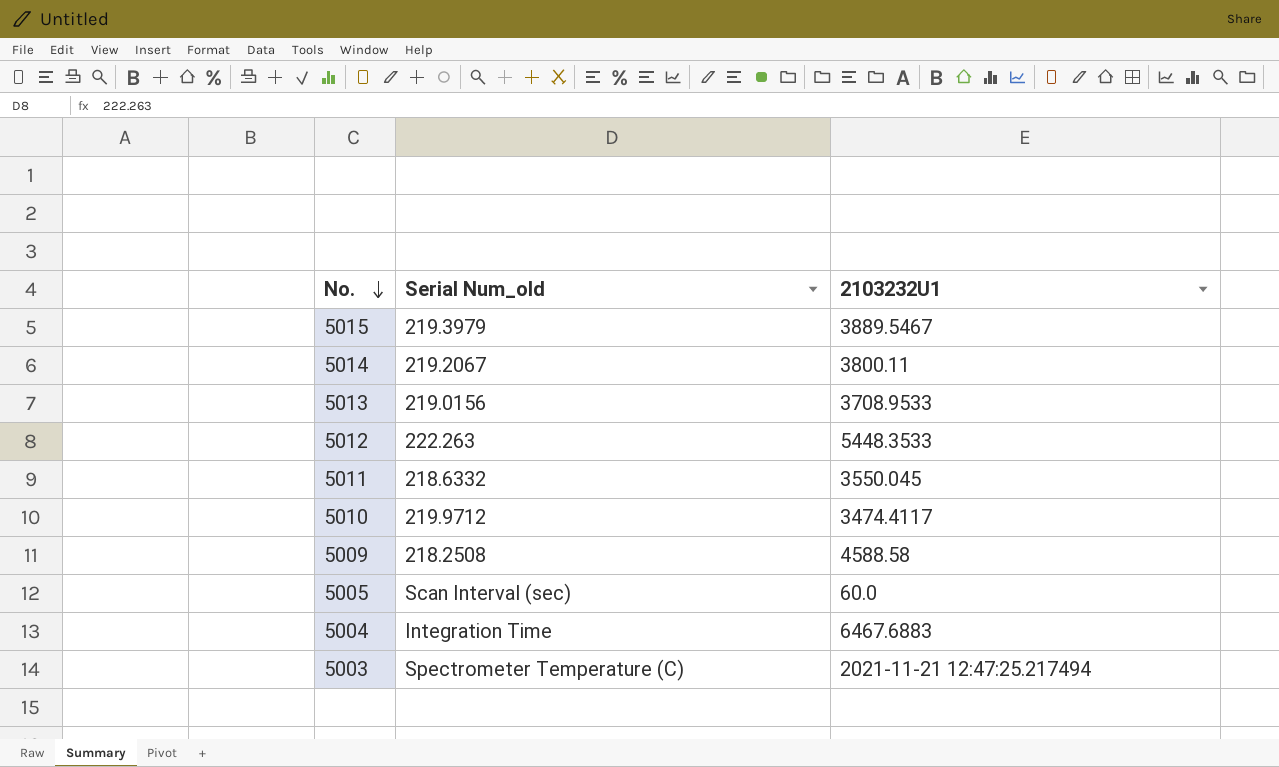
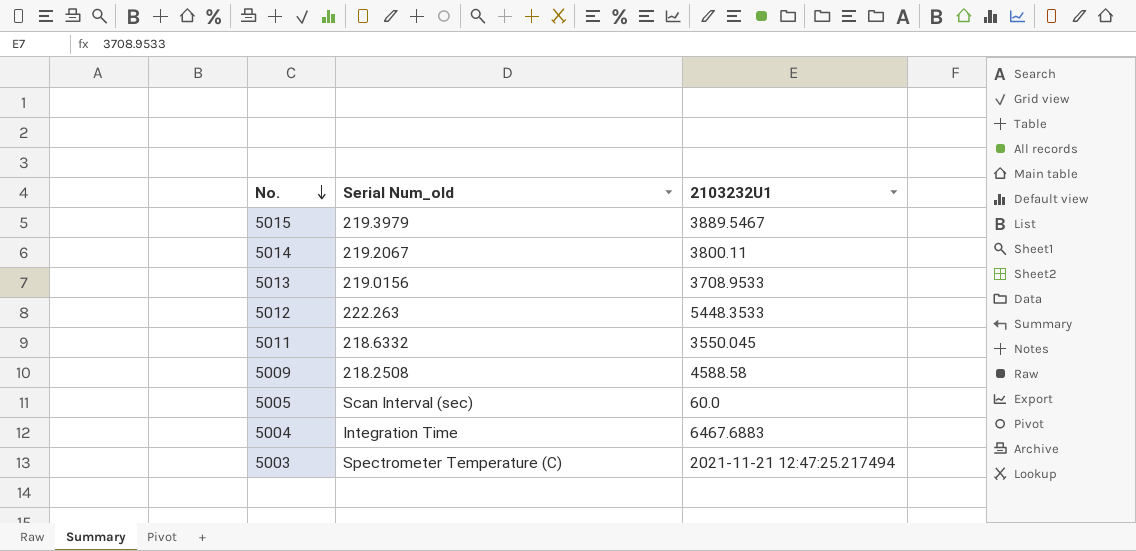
row 5010: 219.9712 | 3474.4117 -> none

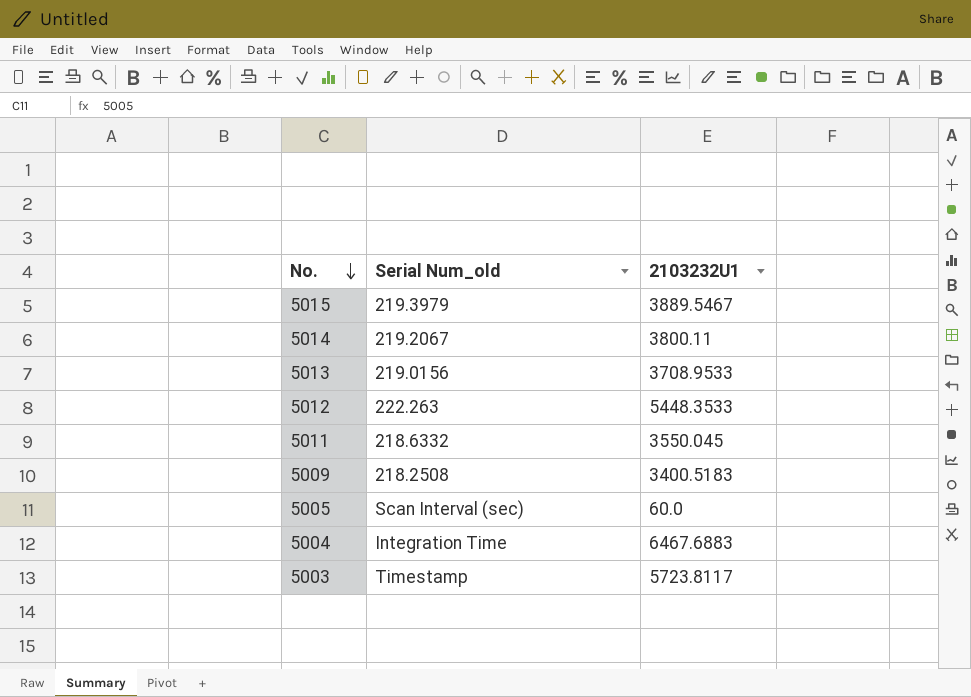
5009 | 2103232U1: 4588.58 -> 3400.5183
5003 | Serial Num_old: Spectrometer Temperature (C) -> Timestamp
5003 | 2103232U1: 2021-11-21 12:47:25.217494 -> 5723.8117

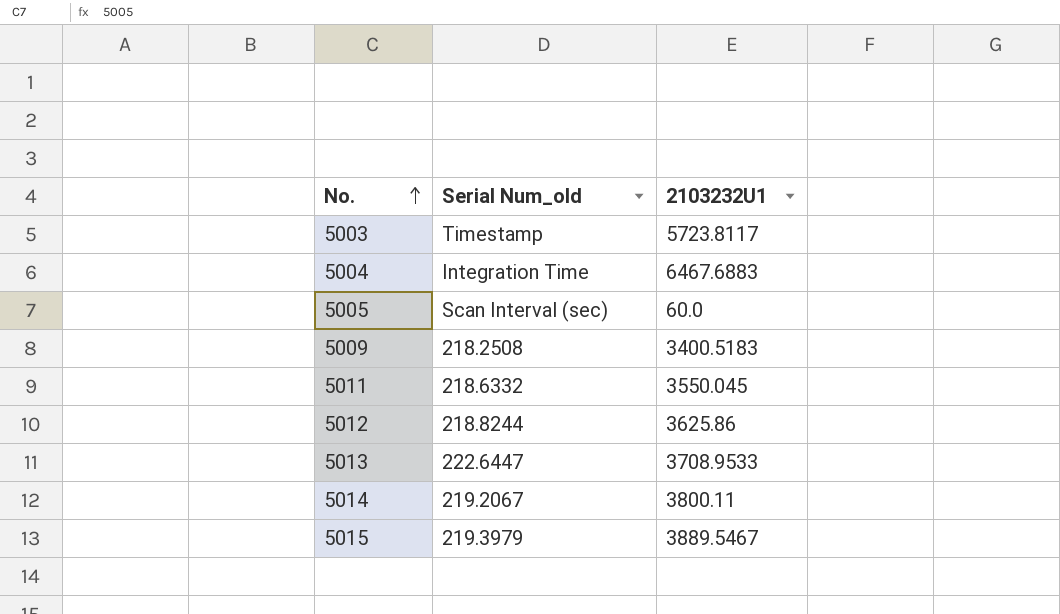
row order: No. descending -> No. ascending
5012 | Serial Num_old: 222.263 -> 218.8244
5012 | 2103232U1: 5448.3533 -> 3625.86
5013 | Serial Num_old: 219.0156 -> 222.6447

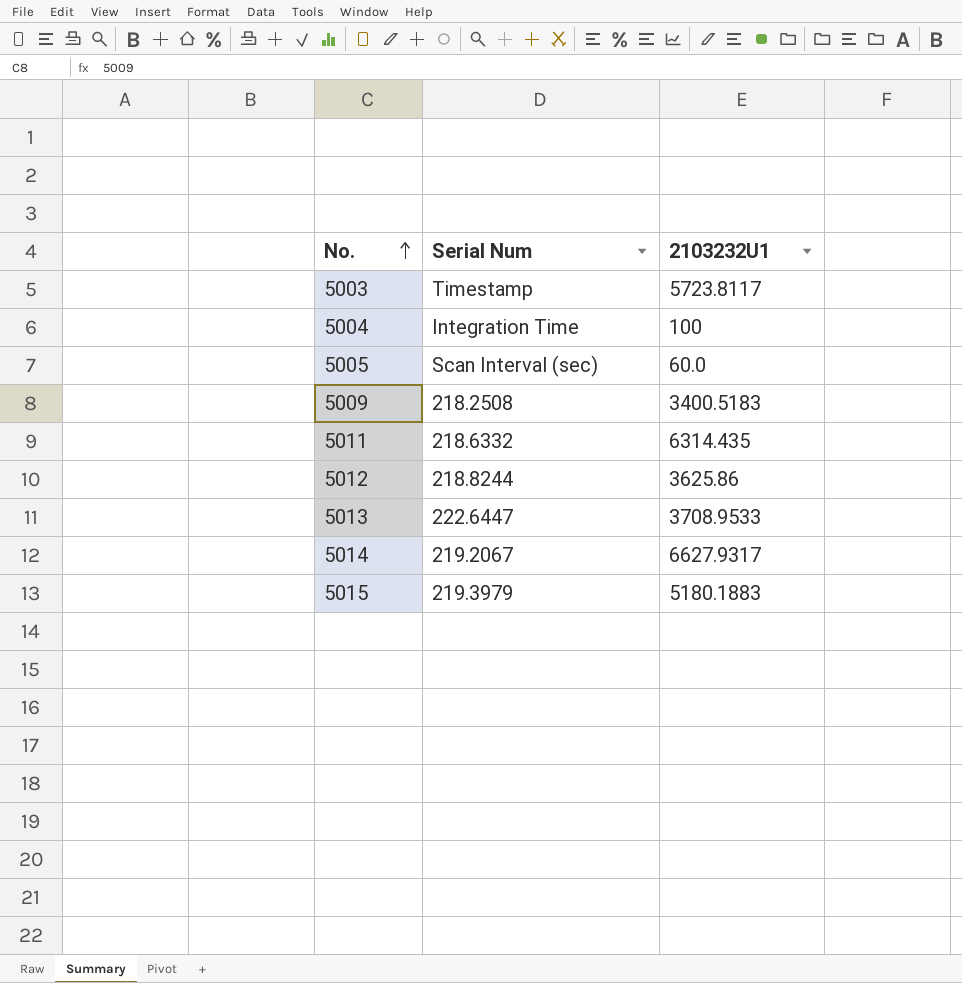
column name: Serial Num_old -> Serial Num
5004 | 2103232U1: 6467.6883 -> 100
5011 | 2103232U1: 3550.045 -> 6314.435
5014 | 2103232U1: 3800.11 -> 6627.9317
5015 | 2103232U1: 3889.5467 -> 5180.1883

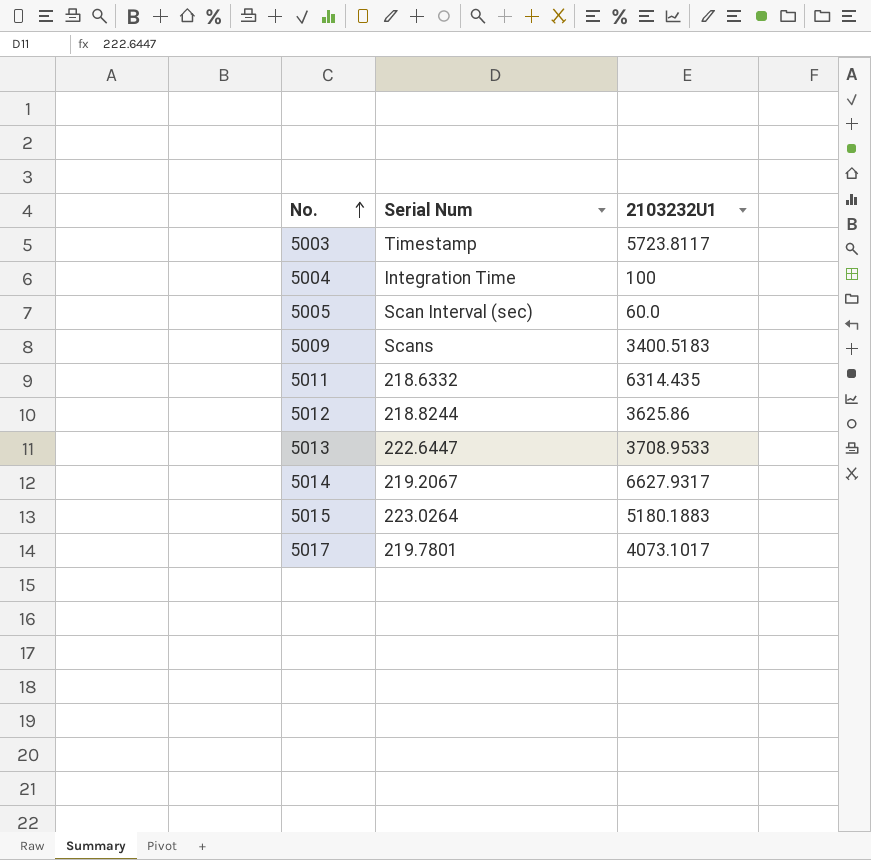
5009 | Serial Num: 218.2508 -> Scans
5015 | Serial Num: 219.3979 -> 223.0264
row 5017: none -> 219.7801 | 4073.1017

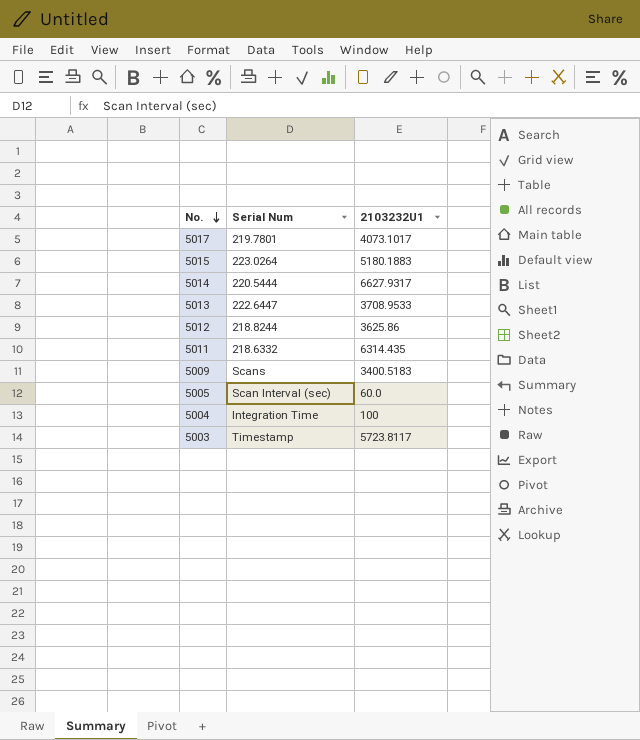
row order: No. ascending -> No. descending
5014 | Serial Num: 219.2067 -> 220.5444

